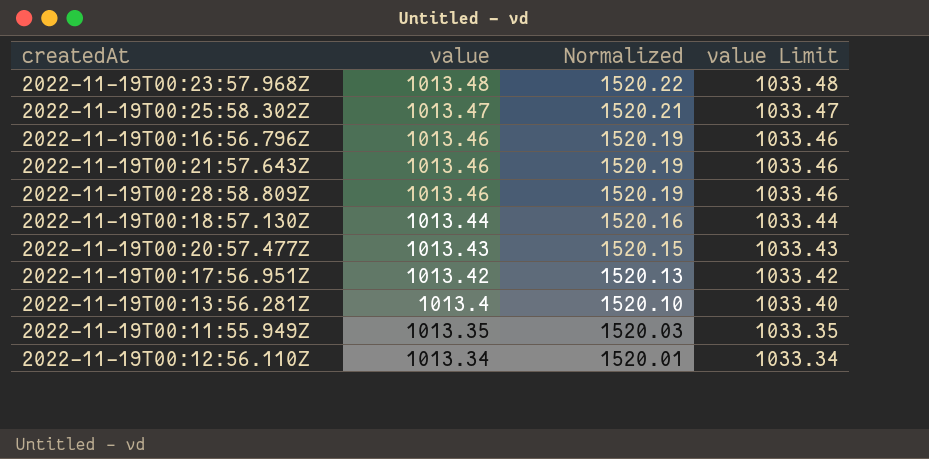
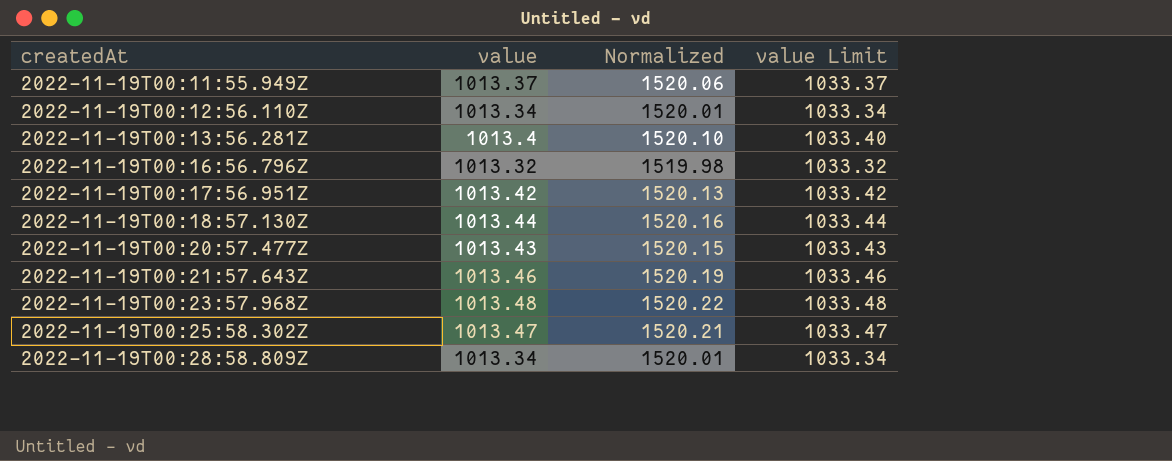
row order: value descending -> createdAt ascending
2022-11-19T00:11:55.949Z | value: 1013.35 -> 1013.37
2022-11-19T00:11:55.949Z | Normalized: 1520.03 -> 1520.06
2022-11-19T00:11:55.949Z | value Limit: 1033.35 -> 1033.37
2022-11-19T00:16:56.796Z | value: 1013.46 -> 1013.32
2022-11-19T00:16:56.796Z | Normalized: 1520.19 -> 1519.98
2022-11-19T00:16:56.796Z | value Limit: 1033.46 -> 1033.32
2022-11-19T00:28:58.809Z | value: 1013.46 -> 1013.34
2022-11-19T00:28:58.809Z | Normalized: 1520.19 -> 1520.01
2022-11-19T00:28:58.809Z | value Limit: 1033.46 -> 1033.34

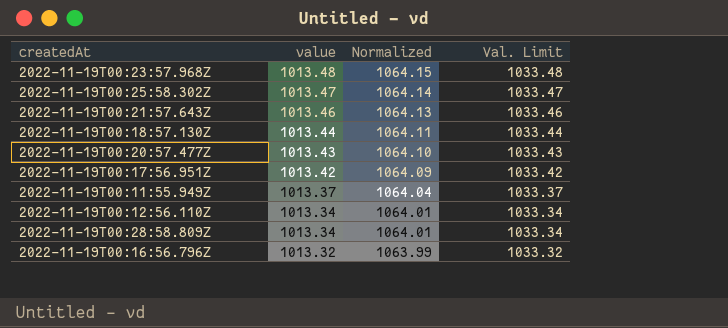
row order: createdAt ascending -> value descending
column Normalized | formula: [value] * 1.5 -> [value] * 1.05
column name: value Limit -> Val. Limit
row 2022-11-19T00:13:56.281Z: 1013.4 | 1520.10 | 1033.40 -> none

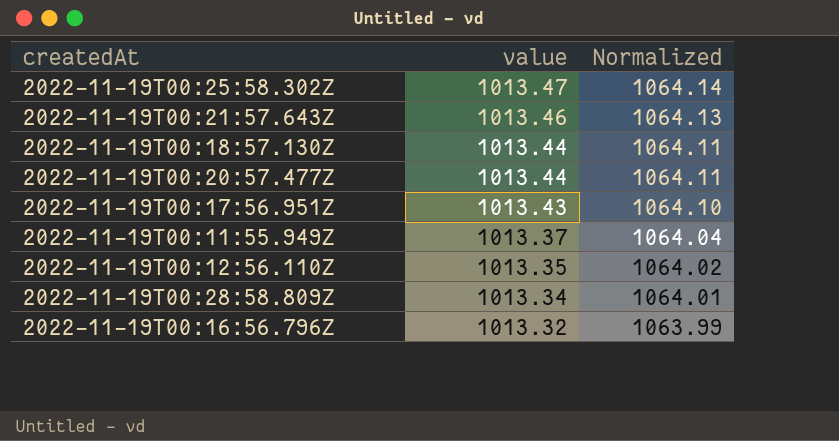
column Val. Limit | formula: [value] + 20 -> none
row 2022-11-19T00:23:57.968Z: 1013.48 | 1064.15 | 1033.48 -> none
2022-11-19T00:20:57.477Z | value: 1013.43 -> 1013.44
2022-11-19T00:20:57.477Z | Normalized: 1064.10 -> 1064.11
2022-11-19T00:17:56.951Z | value: 1013.42 -> 1013.43
2022-11-19T00:17:56.951Z | Normalized: 1064.09 -> 1064.10
2022-11-19T00:12:56.110Z | value: 1013.34 -> 1013.35
2022-11-19T00:12:56.110Z | Normalized: 1064.01 -> 1064.02

